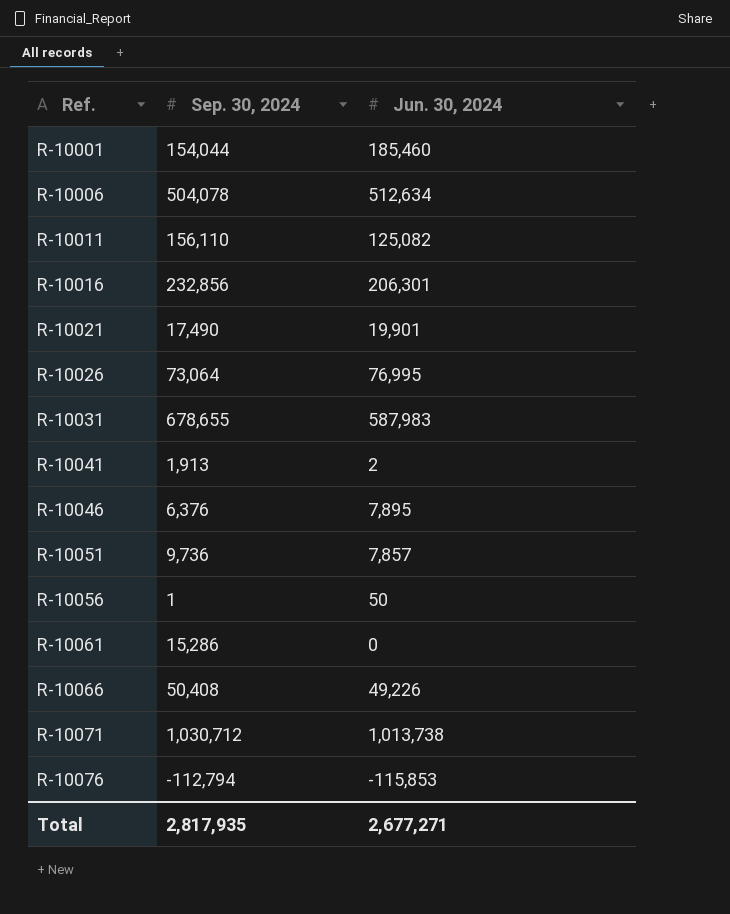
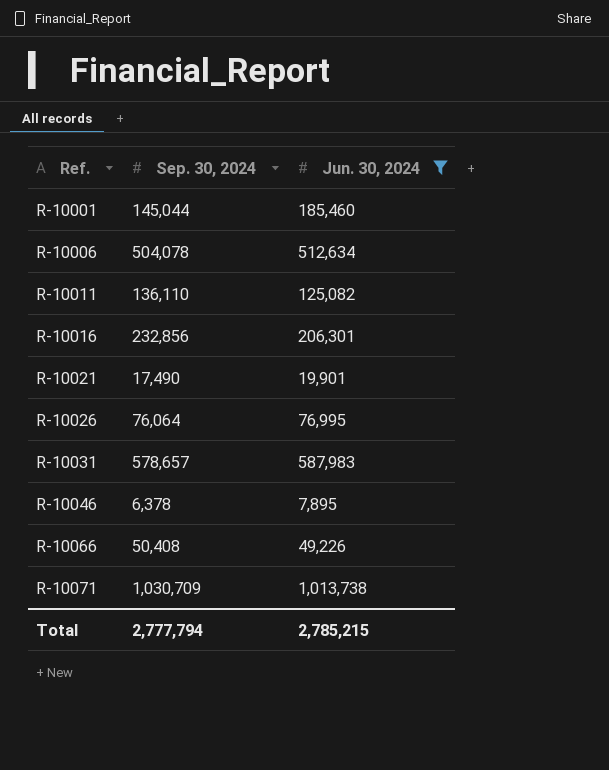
filter: none -> Jun. 30, 2024 >= 7,895
R-10001 | Sep. 30, 2024: 154,044 -> 145,044
R-10011 | Sep. 30, 2024: 156,110 -> 136,110
R-10026 | Sep. 30, 2024: 73,064 -> 76,064
R-10031 | Sep. 30, 2024: 678,655 -> 578,657
R-10046 | Sep. 30, 2024: 6,376 -> 6,378
R-10071 | Sep. 30, 2024: 1,030,712 -> 1,030,709
Total | Sep. 30, 2024: 2,817,935 -> 2,777,794
Total | Jun. 30, 2024: 2,677,271 -> 2,785,215

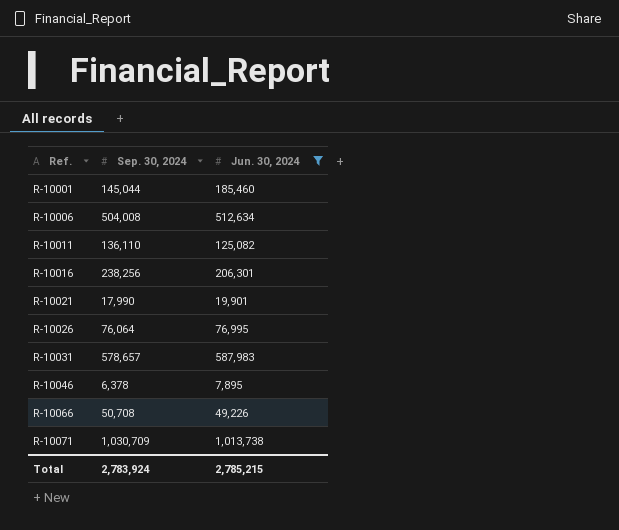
R-10006 | Sep. 30, 2024: 504,078 -> 504,008
R-10016 | Sep. 30, 2024: 232,856 -> 238,256
R-10021 | Sep. 30, 2024: 17,490 -> 17,990
R-10066 | Sep. 30, 2024: 50,408 -> 50,708
Total | Sep. 30, 2024: 2,777,794 -> 2,783,924

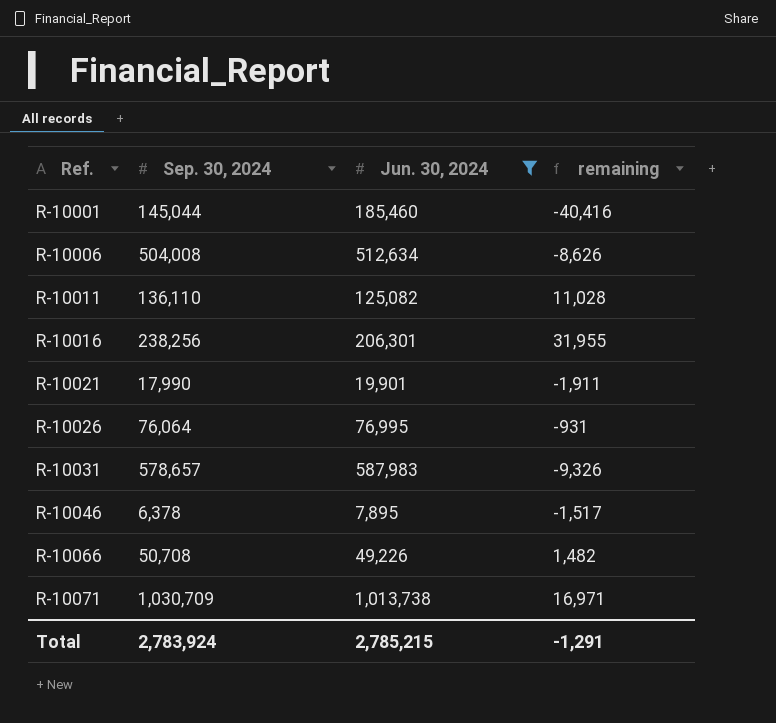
column remaining | formula: none -> [Sep. 30, 2024] - [Jun. 30, 2024]

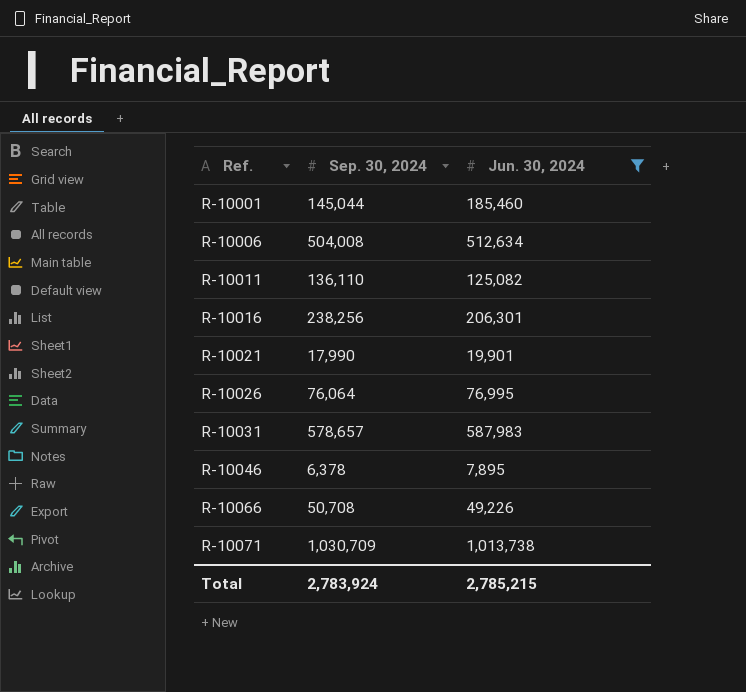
column remaining | formula: [Sep. 30, 2024] - [Jun. 30, 2024] -> none

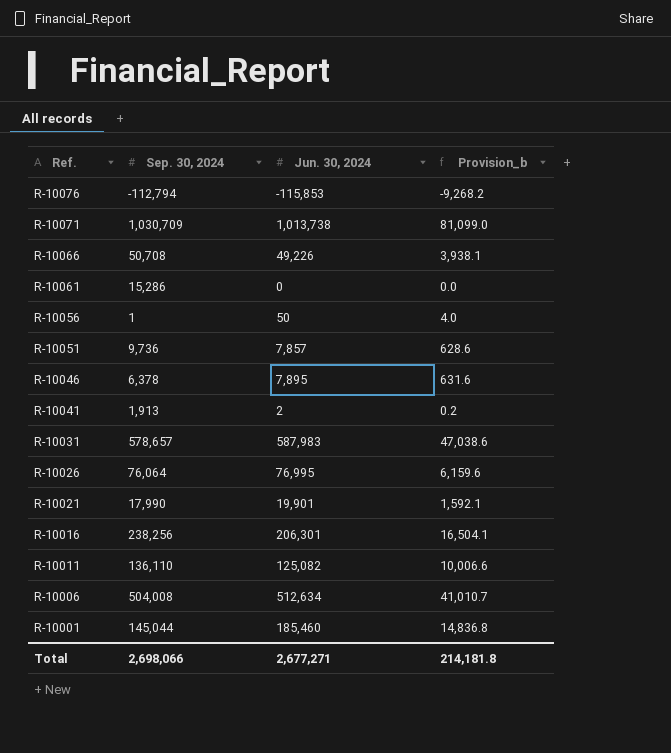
filter: Jun. 30, 2024 >= 7,895 -> none
row order: Ref. ascending -> Ref. descending
column Provision_b | formula: none -> [Jun. 30, 2024] * 0.08
Total | Sep. 30, 2024: 2,783,924 -> 2,698,066
Total | Jun. 30, 2024: 2,785,215 -> 2,677,271

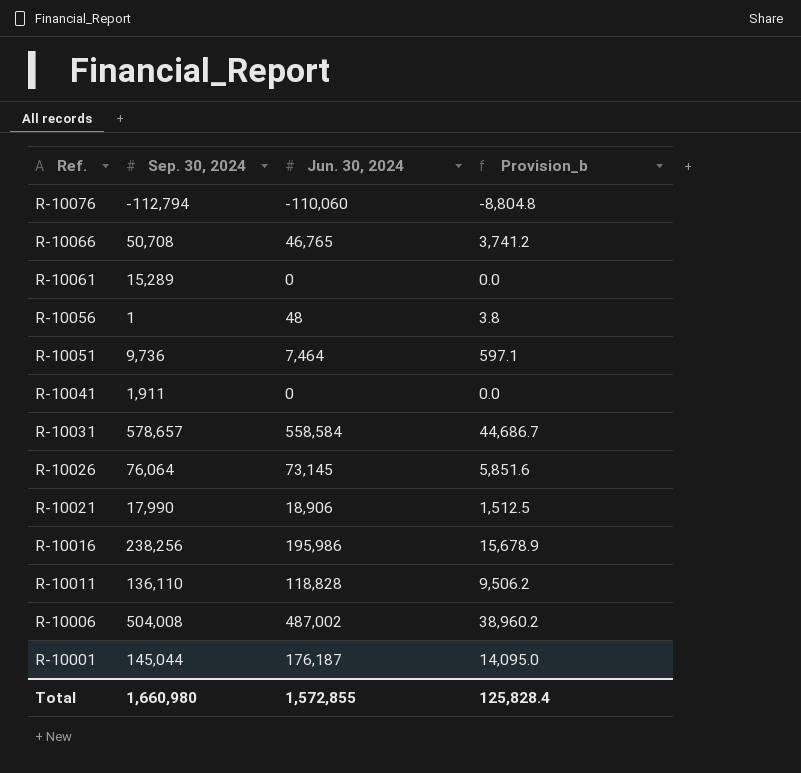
row R-10071: 1,030,709 | 1,013,738 | 81,099.0 -> none
row R-10046: 6,378 | 7,895 | 631.6 -> none
R-10076 | Jun. 30, 2024: -115,853 -> -110,060
R-10076 | Provision_b: -9,268.2 -> -8,804.8
R-10066 | Jun. 30, 2024: 49,226 -> 46,765
R-10066 | Provision_b: 3,938.1 -> 3,741.2
R-10061 | Sep. 30, 2024: 15,286 -> 15,289
R-10056 | Jun. 30, 2024: 50 -> 48
R-10056 | Provision_b: 4.0 -> 3.8
R-10051 | Jun. 30, 2024: 7,857 -> 7,464
R-10051 | Provision_b: 628.6 -> 597.1
R-10041 | Sep. 30, 2024: 1,913 -> 1,911
R-10041 | Jun. 30, 2024: 2 -> 0
R-10041 | Provision_b: 0.2 -> 0.0
R-10031 | Jun. 30, 2024: 587,983 -> 558,584
R-10031 | Provision_b: 47,038.6 -> 44,686.7
R-10026 | Jun. 30, 2024: 76,995 -> 73,145
R-10026 | Provision_b: 6,159.6 -> 5,851.6
R-10021 | Jun. 30, 2024: 19,901 -> 18,906
R-10021 | Provision_b: 1,592.1 -> 1,512.5
R-10016 | Jun. 30, 2024: 206,301 -> 195,986
R-10016 | Provision_b: 16,504.1 -> 15,678.9
R-10011 | Jun. 30, 2024: 125,082 -> 118,828
R-10011 | Provision_b: 10,006.6 -> 9,506.2
R-10006 | Jun. 30, 2024: 512,634 -> 487,002
R-10006 | Provision_b: 41,010.7 -> 38,960.2
R-10001 | Jun. 30, 2024: 185,460 -> 176,187
R-10001 | Provision_b: 14,836.8 -> 14,095.0
Total | Sep. 30, 2024: 2,698,066 -> 1,660,980
Total | Jun. 30, 2024: 2,677,271 -> 1,572,855
Total | Provision_b: 214,181.8 -> 125,828.4

